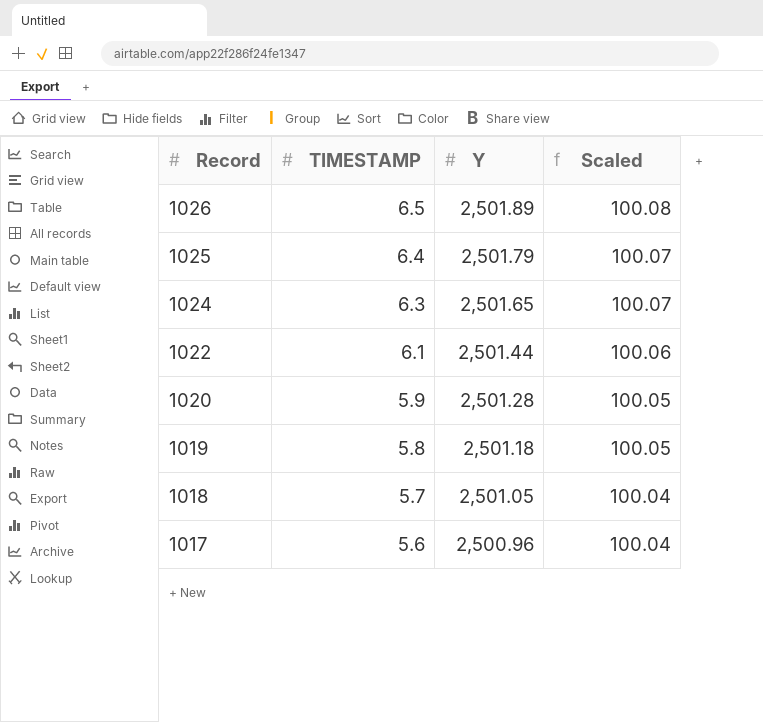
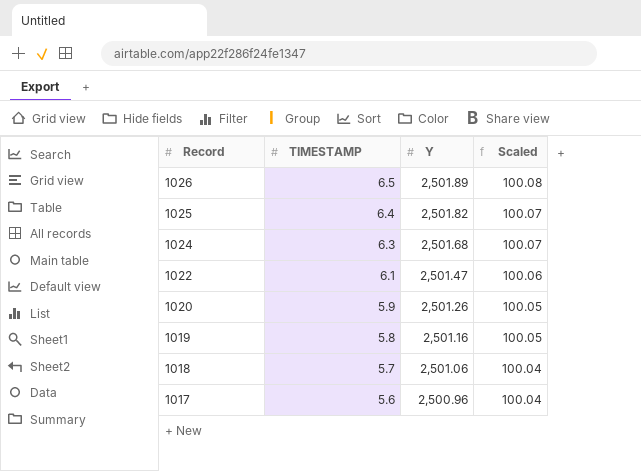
1025 | Y: 2,501.79 -> 2,501.82
1024 | Y: 2,501.65 -> 2,501.68
1022 | Y: 2,501.44 -> 2,501.47
1020 | Y: 2,501.28 -> 2,501.26
1019 | Y: 2,501.18 -> 2,501.16
1018 | Y: 2,501.05 -> 2,501.06

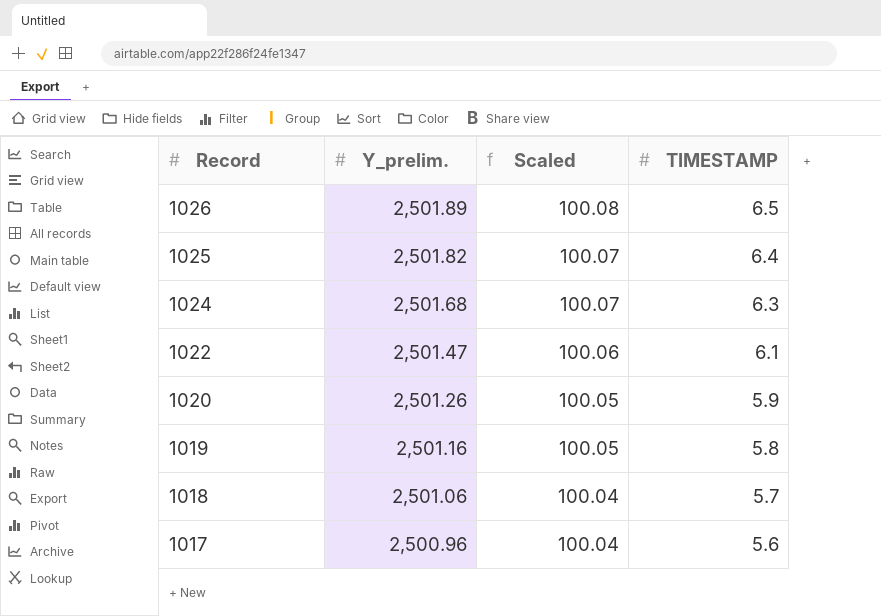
column name: Y -> Y_prelim.
column TIMESTAMP | position: 2 -> 4

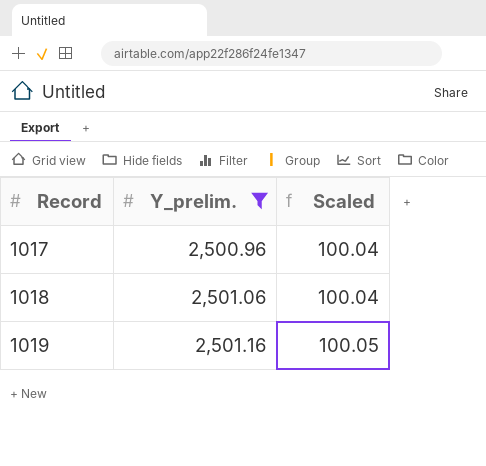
filter: none -> Y_prelim. <= 2,501.16
row order: Record descending -> Record ascending
column TIMESTAMP | position: 4 -> none

